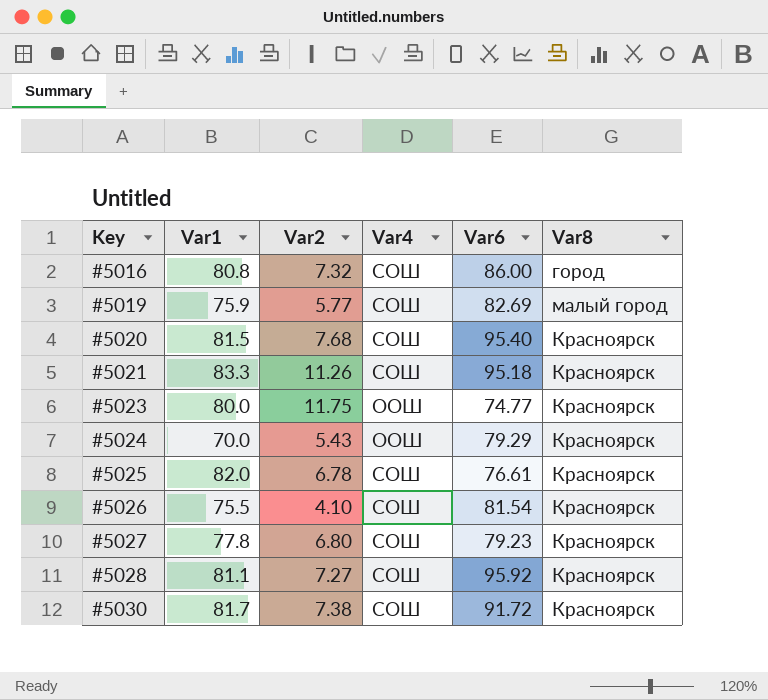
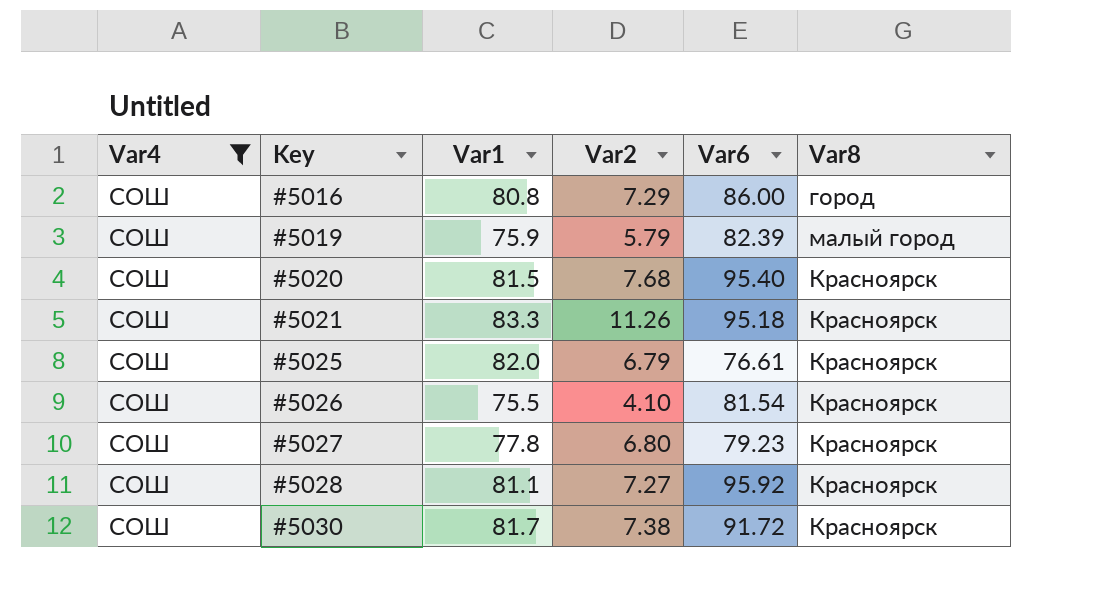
filter: none -> Var4 = СОШ
column Var4 | position: 4 -> 1
#5016 | Var2: 7.32 -> 7.29
#5019 | Var2: 5.77 -> 5.79
#5019 | Var6: 82.69 -> 82.39
#5025 | Var2: 6.78 -> 6.79

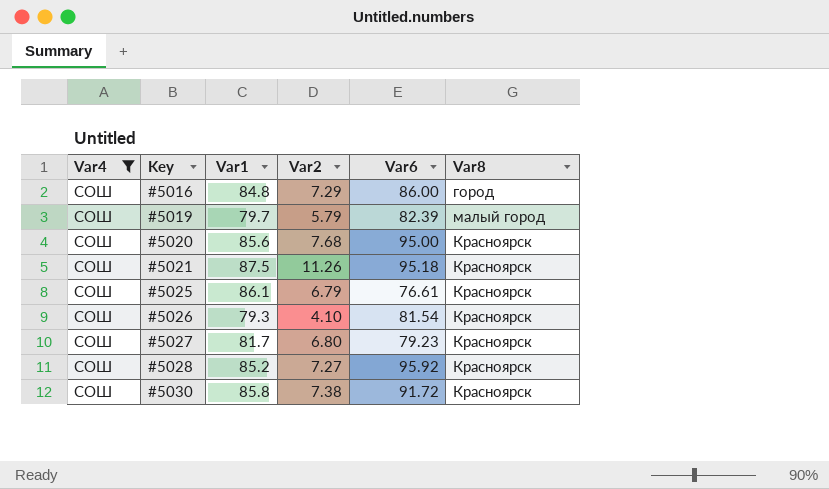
#5016 | Var1: 80.8 -> 84.8
#5019 | Var1: 75.9 -> 79.7
#5020 | Var1: 81.5 -> 85.6
#5020 | Var6: 95.40 -> 95.00
#5021 | Var1: 83.3 -> 87.5
#5025 | Var1: 82.0 -> 86.1
#5026 | Var1: 75.5 -> 79.3
#5027 | Var1: 77.8 -> 81.7
#5028 | Var1: 81.1 -> 85.2
#5030 | Var1: 81.7 -> 85.8

